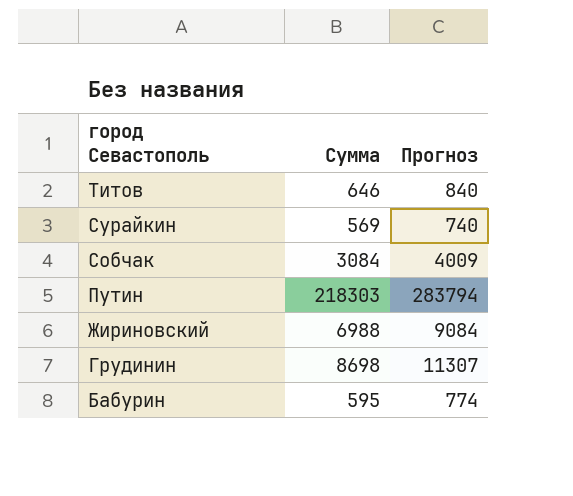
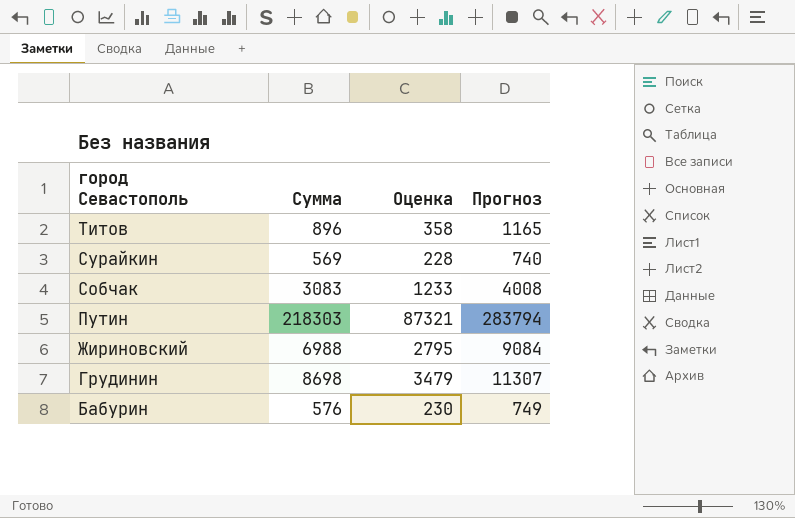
column Оценка | formula: none -> [Сумма] * 0,4
Титов | Сумма: 646 -> 896
Титов | Прогноз: 840 -> 1165
Собчак | Сумма: 3084 -> 3083
Собчак | Прогноз: 4009 -> 4008
Бабурин | Сумма: 595 -> 576
Бабурин | Прогноз: 774 -> 749

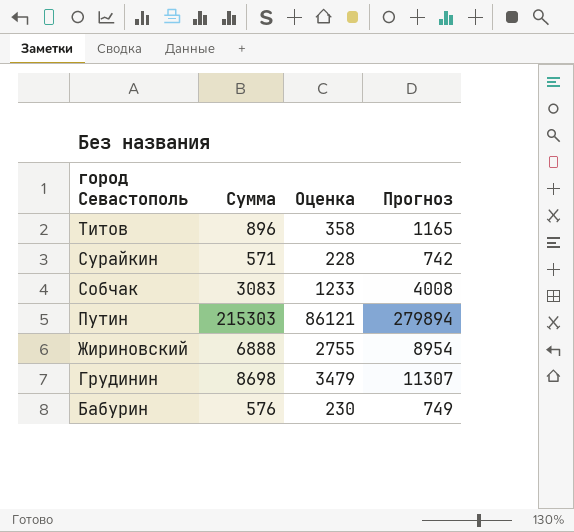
Сурайкин | Сумма: 569 -> 571
Сурайкин | Прогноз: 740 -> 742
Путин | Сумма: 218303 -> 215303
Путин | Оценка: 87321 -> 86121
Путин | Прогноз: 283794 -> 279894
Жириновский | Сумма: 6988 -> 6888
Жириновский | Оценка: 2795 -> 2755
Жириновский | Прогноз: 9084 -> 8954

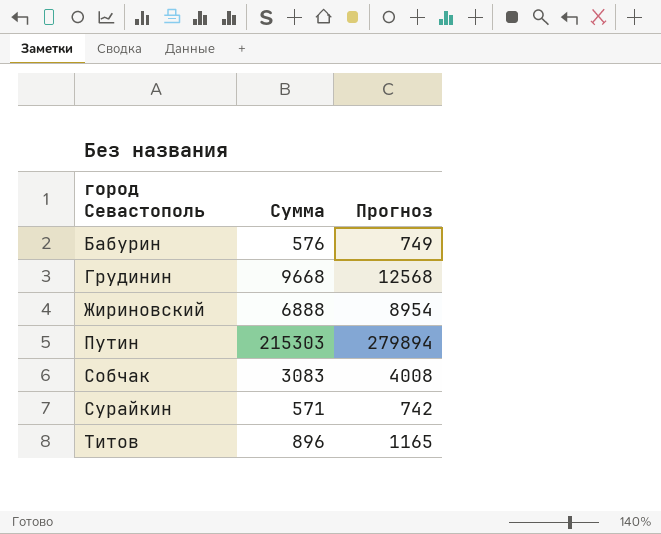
row order: город Севастополь descending -> город Севастополь ascending
column Оценка | formula: [Сумма] * 0,4 -> none
Грудинин | Сумма: 8698 -> 9668
Грудинин | Прогноз: 11307 -> 12568

